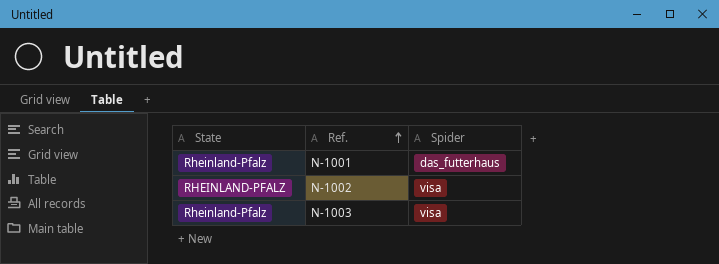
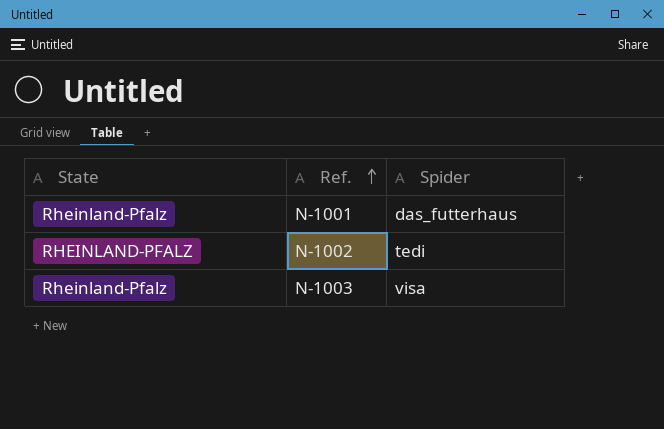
N-1002 | Spider: visa -> tedi

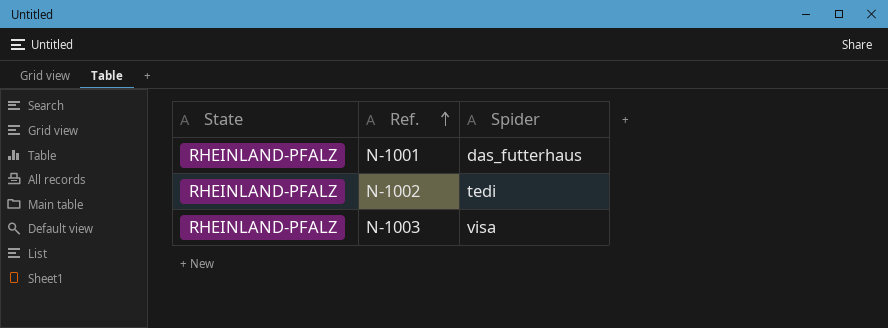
N-1001 | State: Rheinland-Pfalz -> RHEINLAND-PFALZ
N-1003 | State: Rheinland-Pfalz -> RHEINLAND-PFALZ

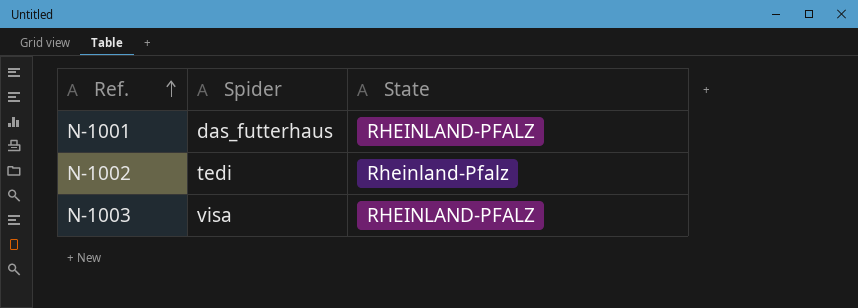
column State | position: 1 -> 3
N-1002 | State: RHEINLAND-PFALZ -> Rheinland-Pfalz

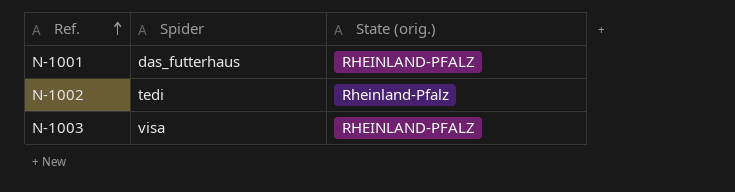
column name: State -> State (orig.)

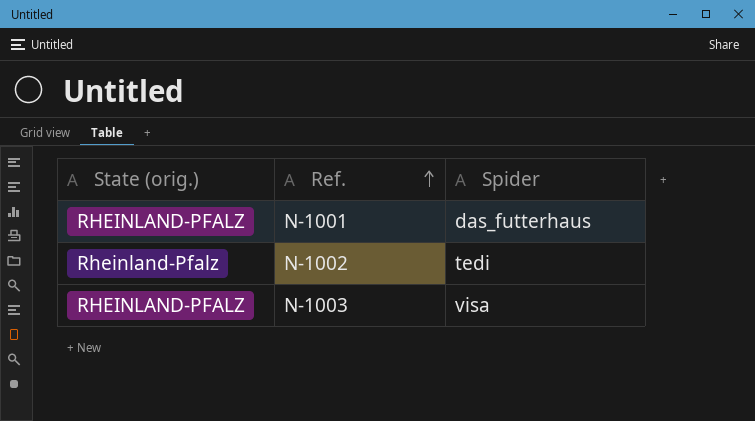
column State (orig.) | position: 3 -> 1

